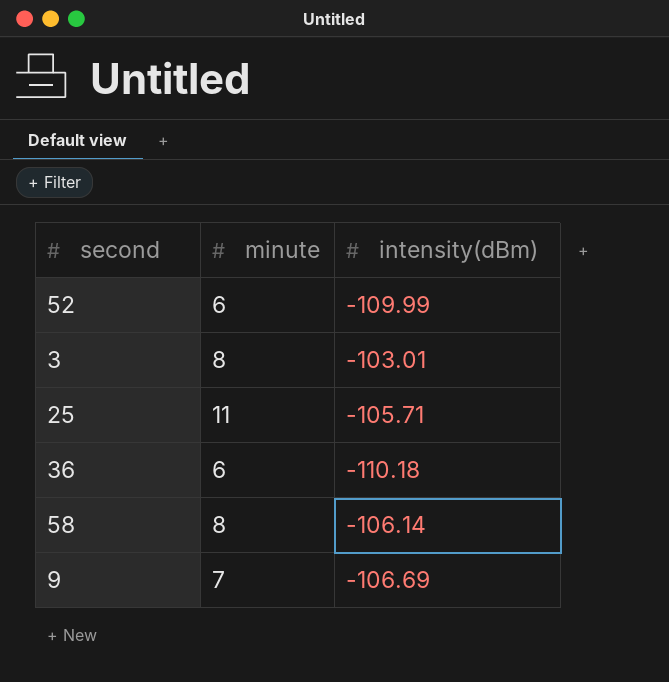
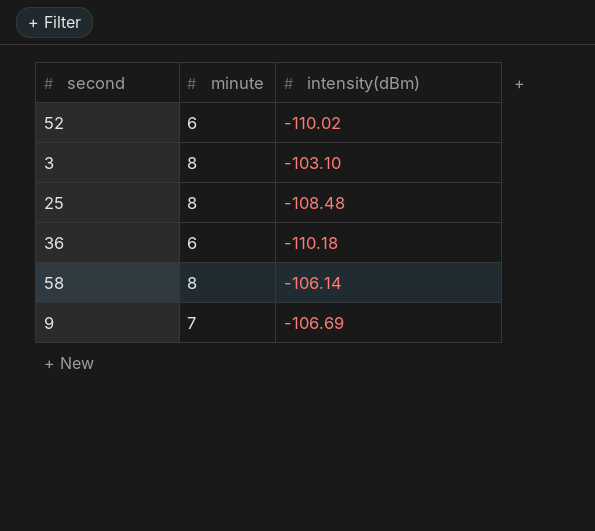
52 | intensity(dBm): -109.99 -> -110.02
3 | intensity(dBm): -103.01 -> -103.10
25 | minute: 11 -> 8
25 | intensity(dBm): -105.71 -> -108.48

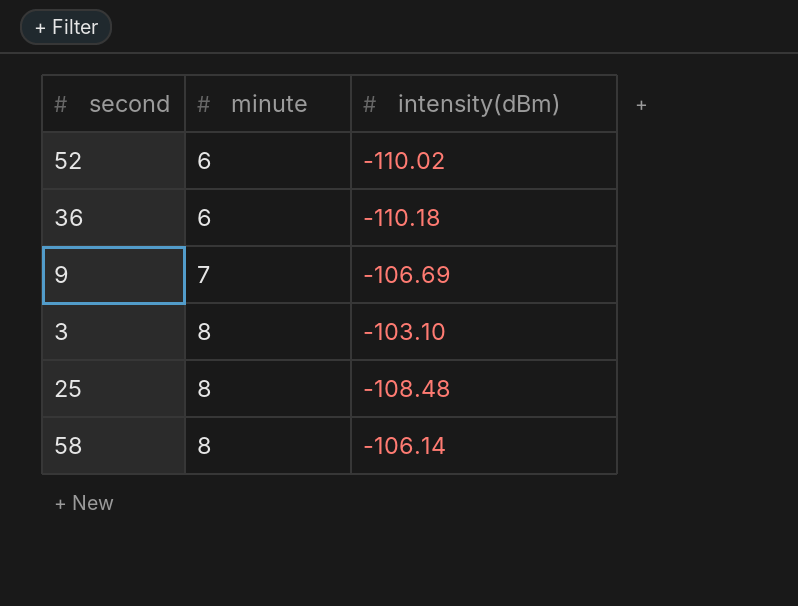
row order: none -> minute ascending

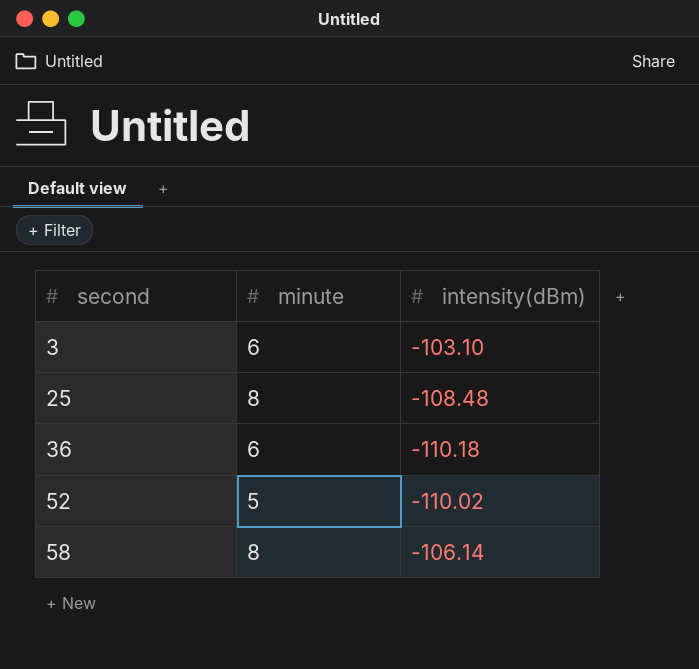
row order: minute ascending -> second ascending
row 9: 7 | -106.69 -> none
3 | minute: 8 -> 6
52 | minute: 6 -> 5

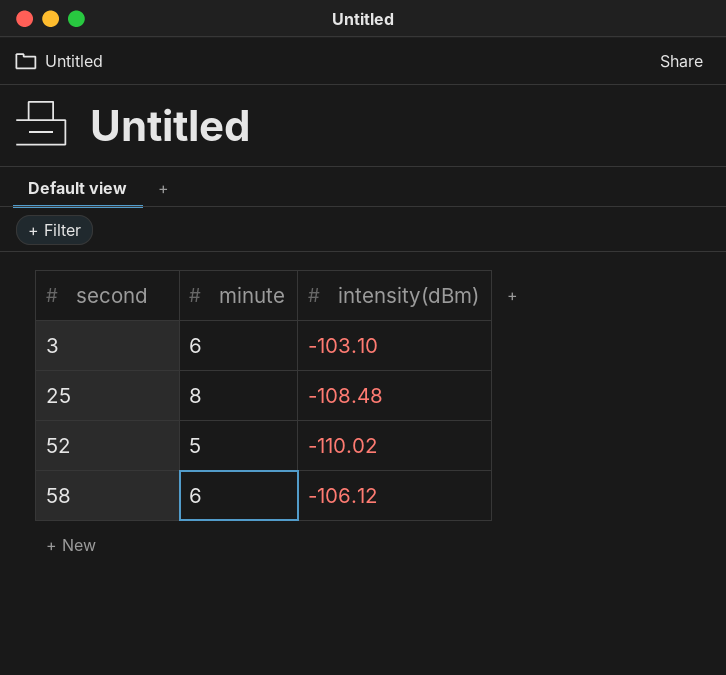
row 36: 6 | -110.18 -> none
58 | minute: 8 -> 6
58 | intensity(dBm): -106.14 -> -106.12

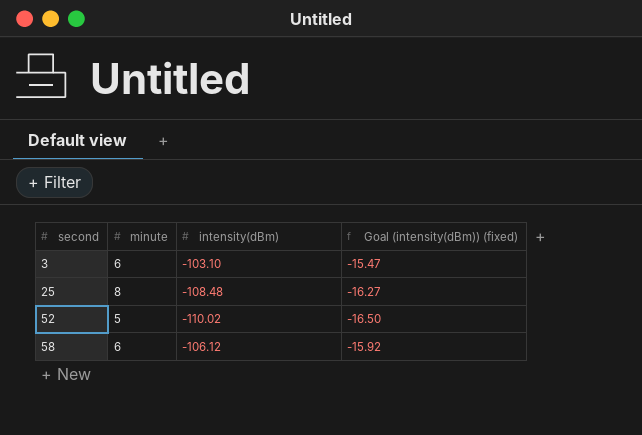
column Goal (intensity(dBm)) (fixed) | formula: none -> [intensity(dBm)] * 0.15

